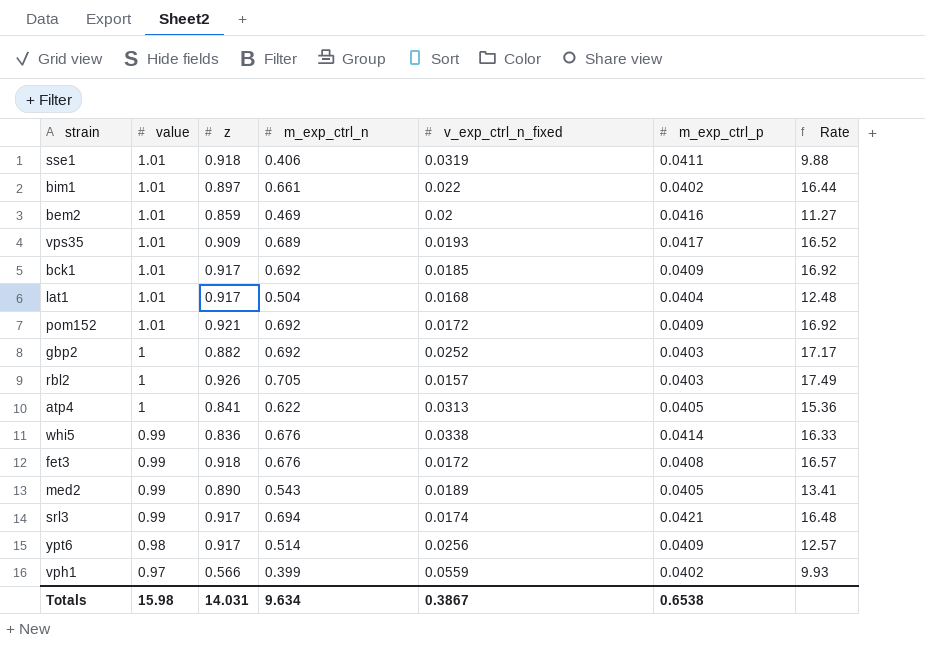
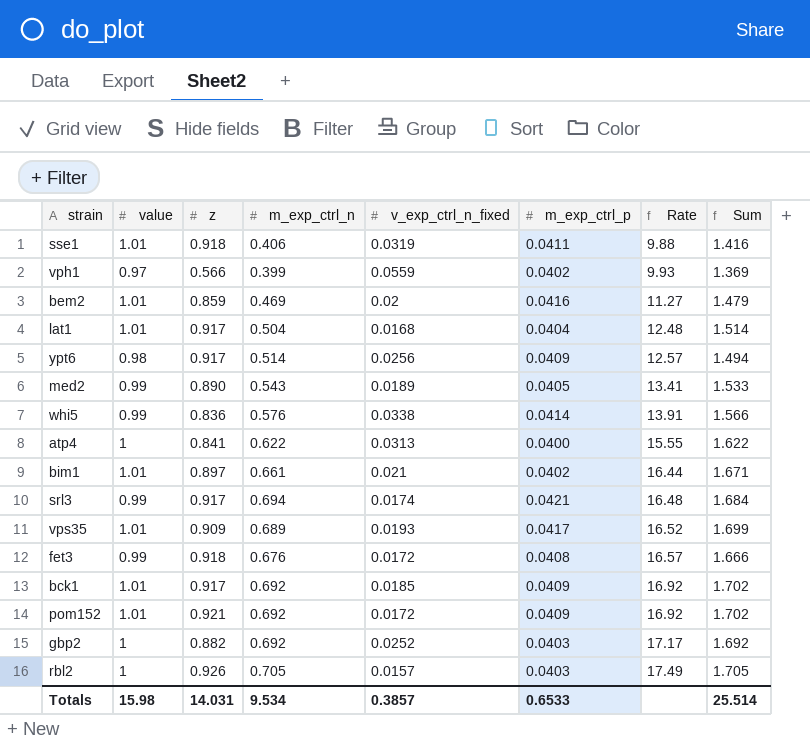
row order: value descending -> Rate ascending
column Sum | formula: none -> [value] + [m_exp_ctrl_n]
whi5 | m_exp_ctrl_n: 0.676 -> 0.576
whi5 | Rate: 16.33 -> 13.91
atp4 | m_exp_ctrl_p: 0.0405 -> 0.0400
atp4 | Rate: 15.36 -> 15.55
bim1 | v_exp_ctrl_n_fixed: 0.022 -> 0.021
Totals | m_exp_ctrl_n: 9.634 -> 9.534
Totals | v_exp_ctrl_n_fixed: 0.3867 -> 0.3857
Totals | m_exp_ctrl_p: 0.6538 -> 0.6533

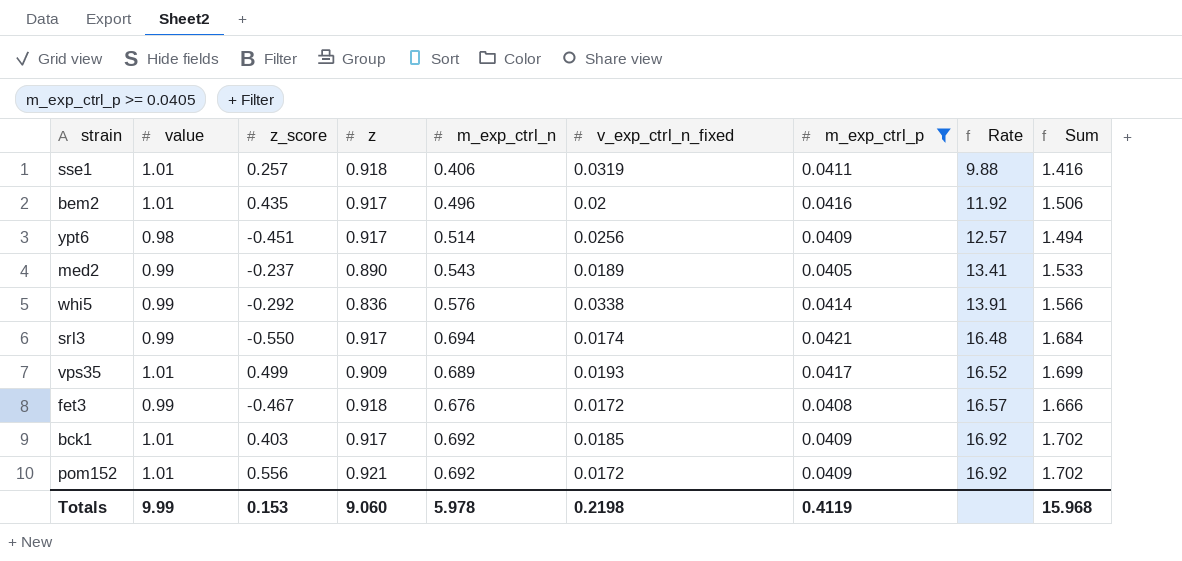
filter: none -> m_exp_ctrl_p >= 0.0405
column z_score | position: none -> 3
bem2 | z: 0.859 -> 0.917
bem2 | m_exp_ctrl_n: 0.469 -> 0.496
bem2 | Rate: 11.27 -> 11.92
bem2 | Sum: 1.479 -> 1.506
Totals | value: 15.98 -> 9.99
Totals | z: 14.031 -> 9.060
Totals | m_exp_ctrl_n: 9.534 -> 5.978
Totals | v_exp_ctrl_n_fixed: 0.3857 -> 0.2198
Totals | m_exp_ctrl_p: 0.6533 -> 0.4119
Totals | Sum: 25.514 -> 15.968

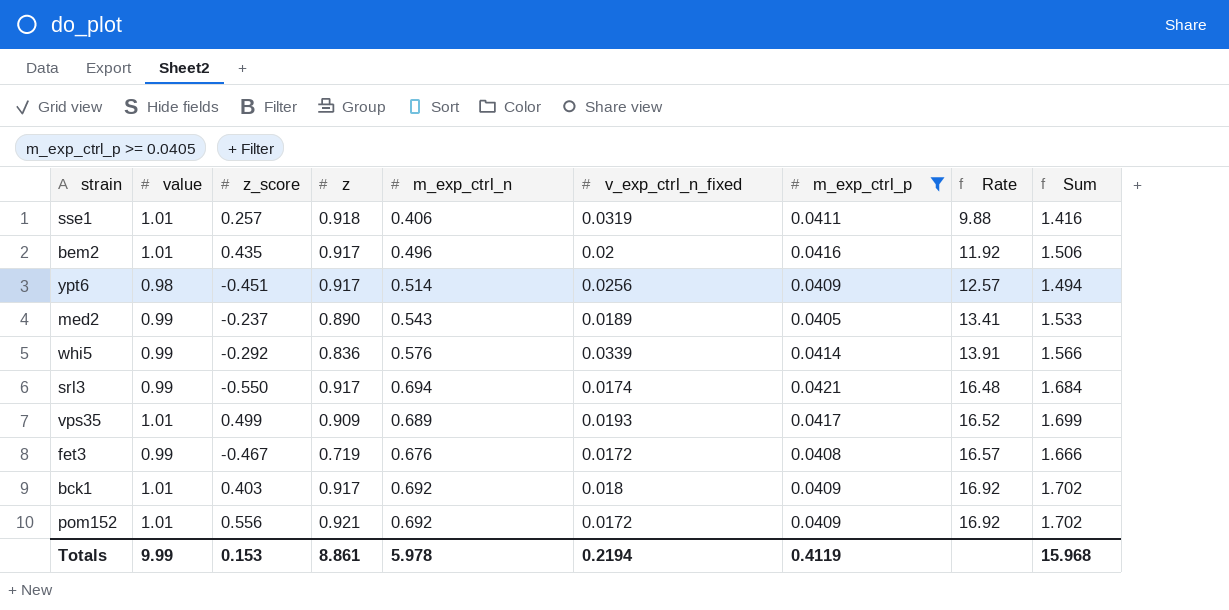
whi5 | v_exp_ctrl_n_fixed: 0.0338 -> 0.0339
fet3 | z: 0.918 -> 0.719
bck1 | v_exp_ctrl_n_fixed: 0.0185 -> 0.018
Totals | z: 9.060 -> 8.861
Totals | v_exp_ctrl_n_fixed: 0.2198 -> 0.2194

